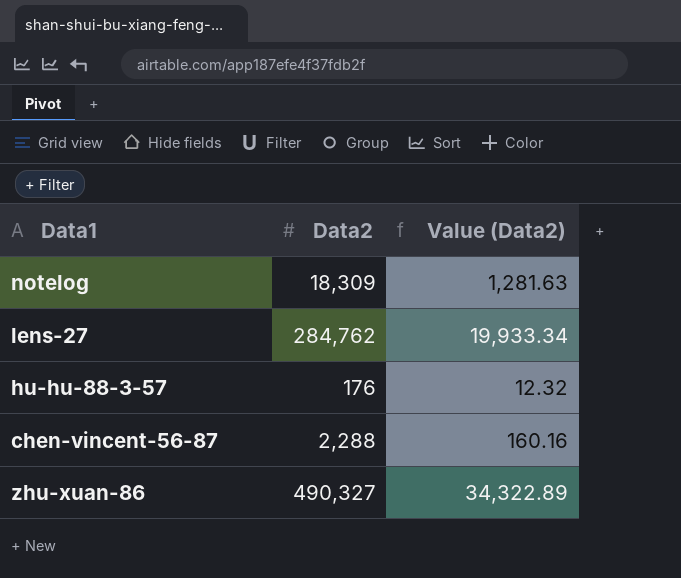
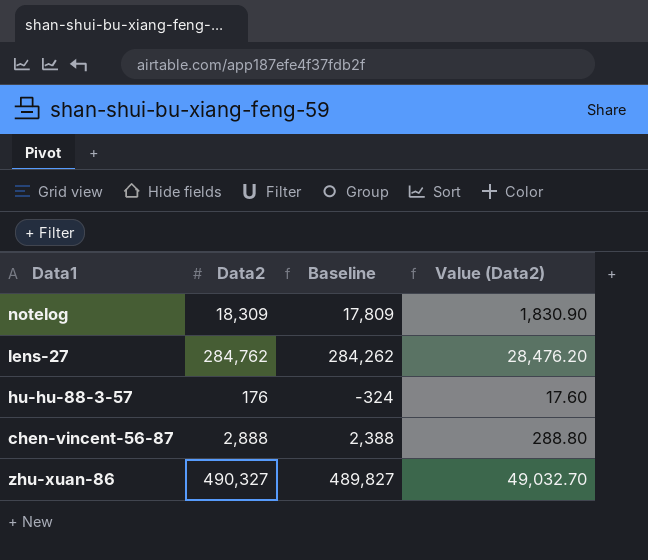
column Baseline | formula: none -> [Data2] - 500
column Value (Data2) | formula: [Data2] * 0.07 -> [Data2] * 0.1
chen-vincent-56-87 | Data2: 2,288 -> 2,888

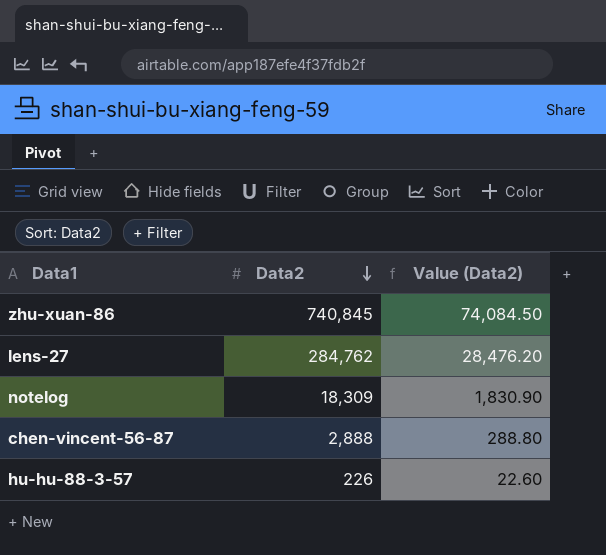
row order: none -> Data2 descending
column Baseline | formula: [Data2] - 500 -> none
zhu-xuan-86 | Data2: 490,327 -> 740,845
zhu-xuan-86 | Value (Data2): 49,032.70 -> 74,084.50
hu-hu-88-3-57 | Data2: 176 -> 226
hu-hu-88-3-57 | Value (Data2): 17.60 -> 22.60

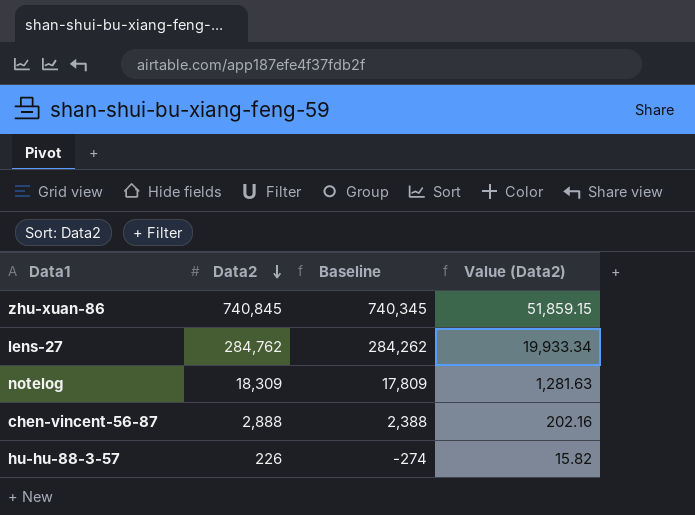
column Baseline | formula: none -> [Data2] - 500
column Value (Data2) | formula: [Data2] * 0.1 -> [Data2] * 0.07

